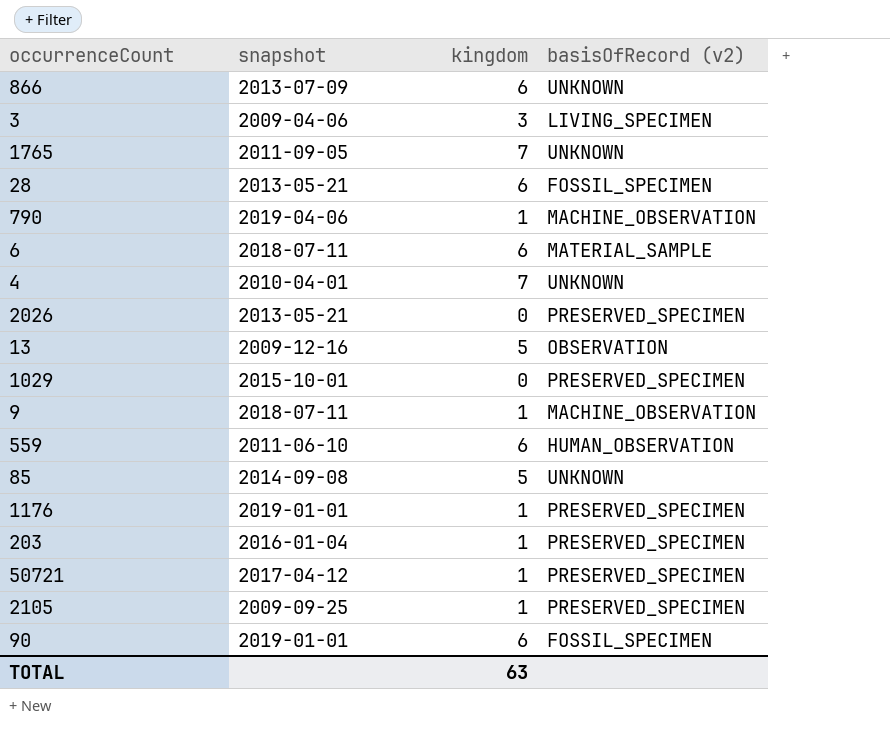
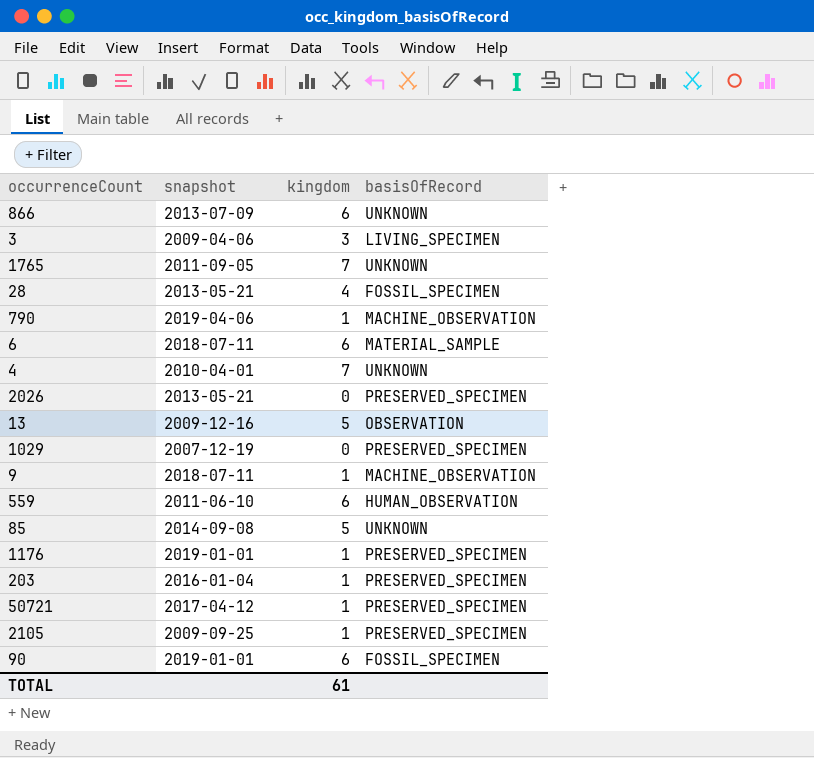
column name: basisOfRecord (v2) -> basisOfRecord
28 | kingdom: 6 -> 4
1029 | snapshot: 2015-10-01 -> 2007-12-19
TOTAL | kingdom: 63 -> 61

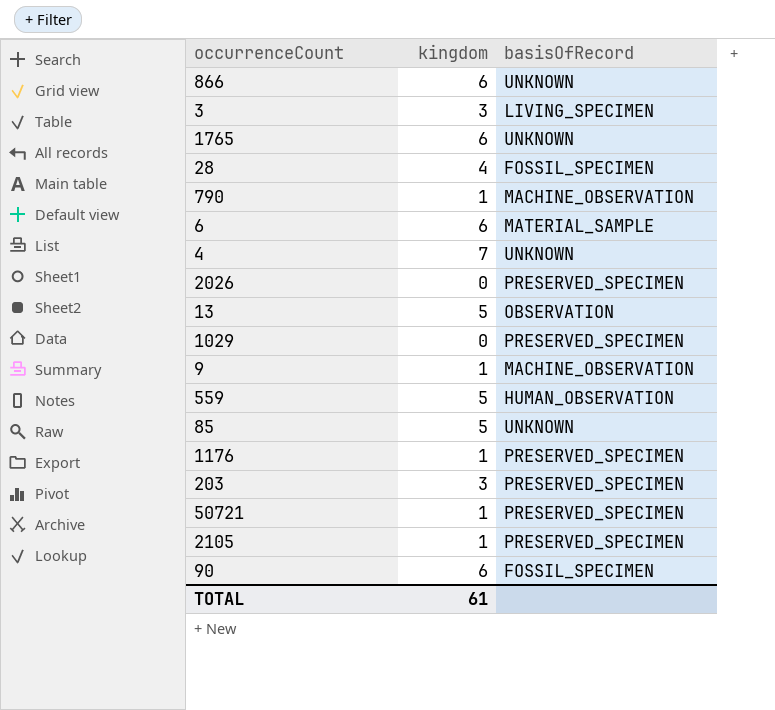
column snapshot | position: 2 -> none
1765 | kingdom: 7 -> 6
559 | kingdom: 6 -> 5
203 | kingdom: 1 -> 3

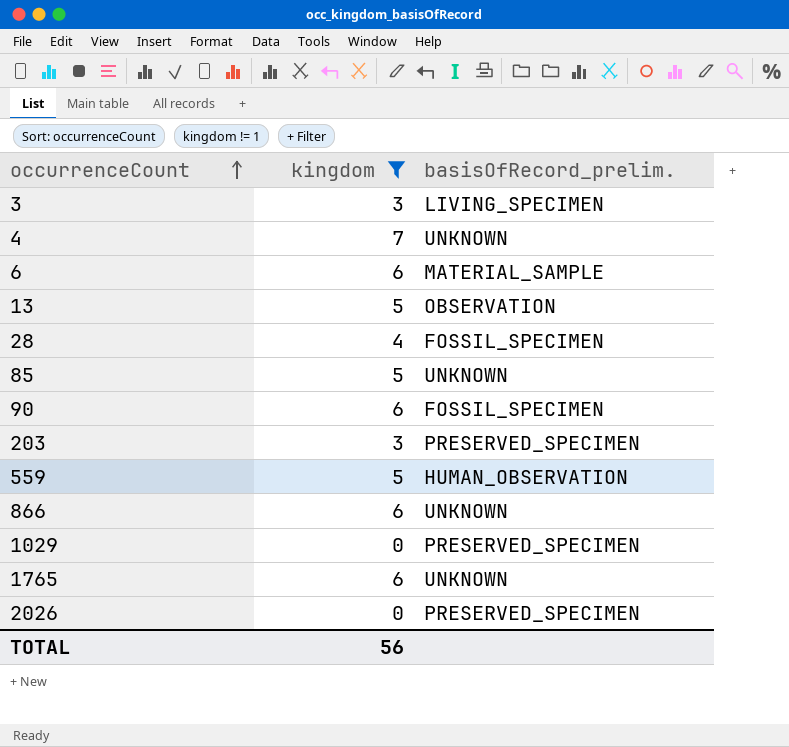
filter: none -> kingdom != 1
row order: none -> occurrenceCount ascending
column name: basisOfRecord -> basisOfRecord_prelim.
TOTAL | kingdom: 61 -> 56

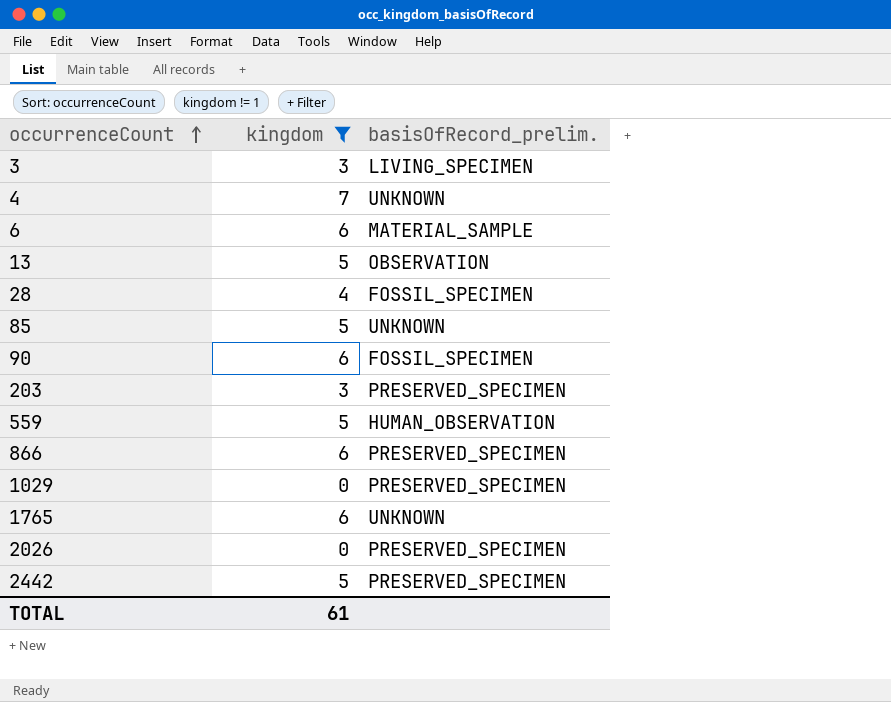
866 | basisOfRecord_prelim.: UNKNOWN -> PRESERVED_SPECIMEN
row 2442: none -> 5 | PRESERVED_SPECIMEN
TOTAL | kingdom: 56 -> 61

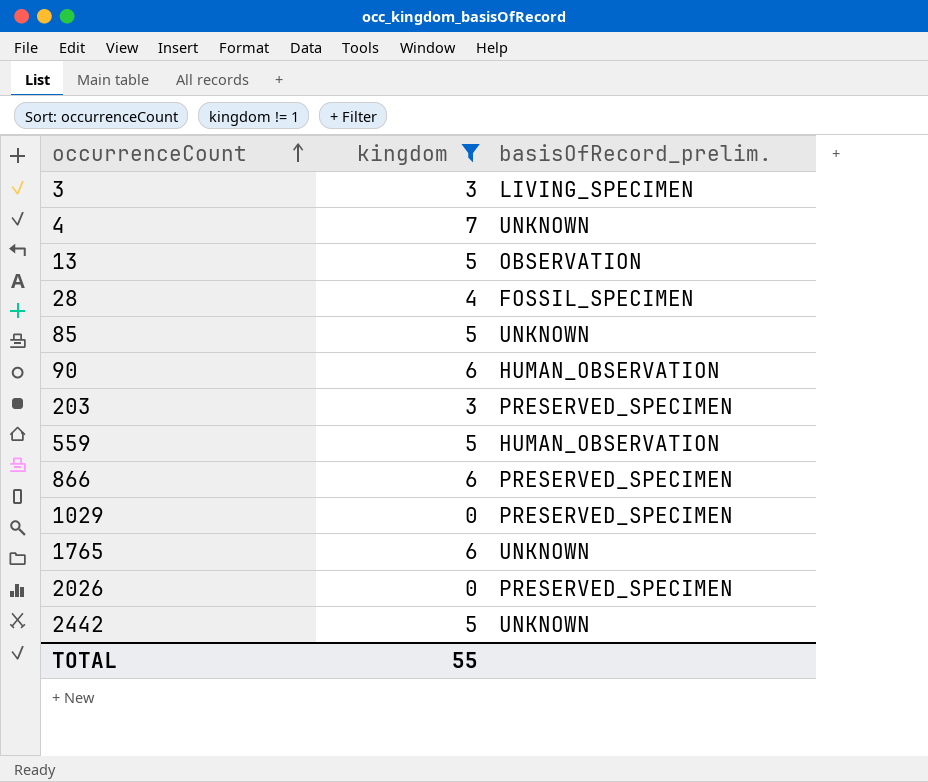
row 6: 6 | MATERIAL_SAMPLE -> none
90 | basisOfRecord_prelim.: FOSSIL_SPECIMEN -> HUMAN_OBSERVATION
2442 | basisOfRecord_prelim.: PRESERVED_SPECIMEN -> UNKNOWN
TOTAL | kingdom: 61 -> 55

